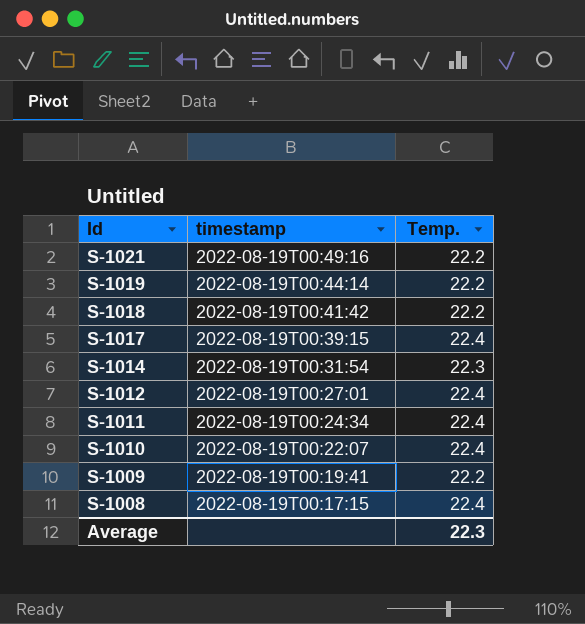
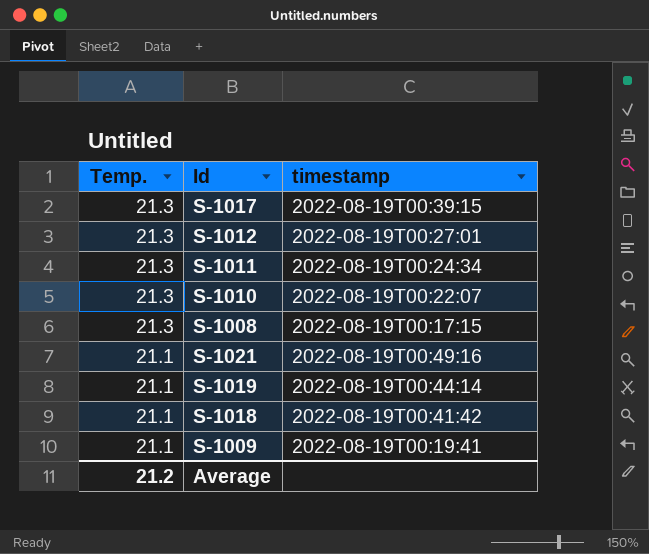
row order: Id descending -> Temp. descending
column Temp. | position: 3 -> 1
row S-1014: 2022-08-19T00:31:54 | 22.3 -> none
S-1017 | Temp.: 22.4 -> 21.3
S-1012 | Temp.: 22.4 -> 21.3
S-1011 | Temp.: 22.4 -> 21.3
S-1010 | Temp.: 22.4 -> 21.3
S-1008 | Temp.: 22.4 -> 21.3
S-1021 | Temp.: 22.2 -> 21.1
S-1019 | Temp.: 22.2 -> 21.1
S-1018 | Temp.: 22.2 -> 21.1
S-1009 | Temp.: 22.2 -> 21.1
Average | Temp.: 22.3 -> 21.2

